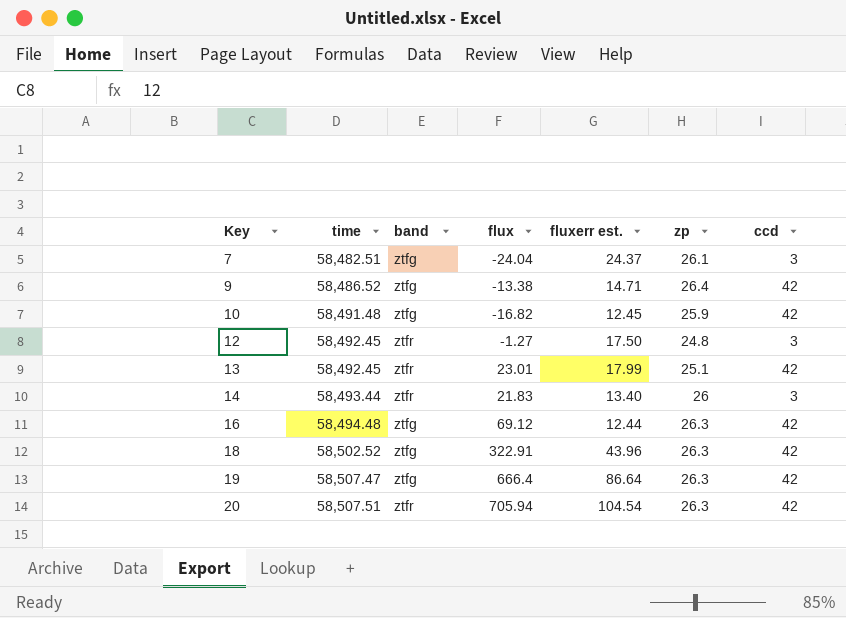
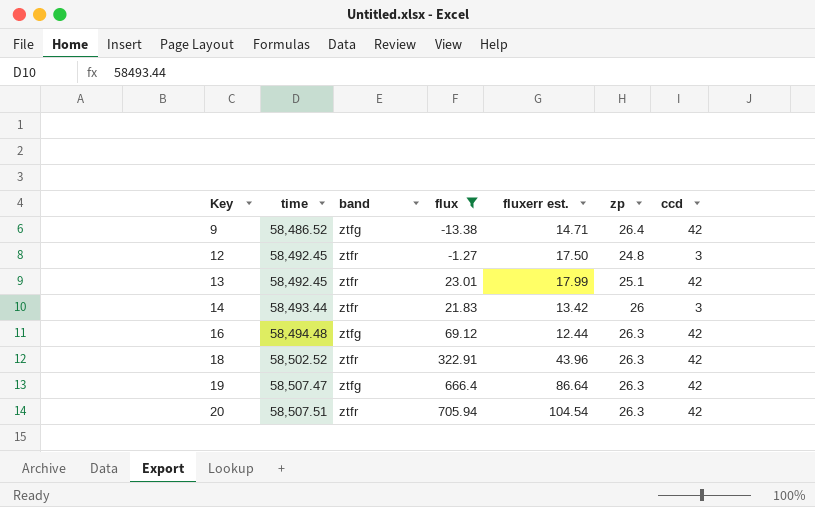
filter: none -> flux >= -13.38
14 | fluxerr est.: 13.40 -> 13.42
18 | band: ztfg -> ztfr

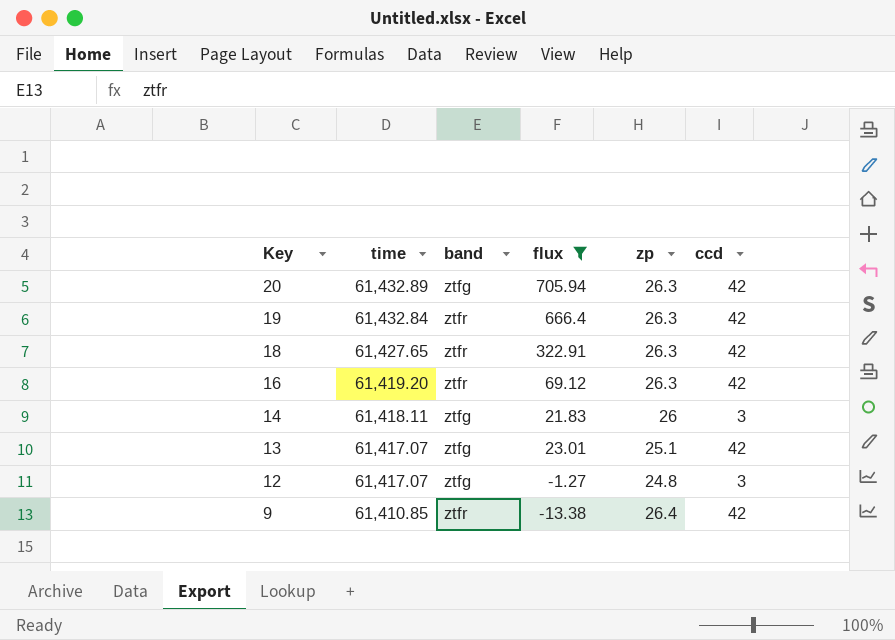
row order: Key ascending -> Key descending
column fluxerr est. | position: 5 -> none
20 | time: 58,507.51 -> 61,432.89
20 | band: ztfr -> ztfg
19 | time: 58,507.47 -> 61,432.84
19 | band: ztfg -> ztfr
18 | time: 58,502.52 -> 61,427.65
16 | time: 58,494.48 -> 61,419.20
16 | band: ztfg -> ztfr
14 | time: 58,493.44 -> 61,418.11
14 | band: ztfr -> ztfg
13 | time: 58,492.45 -> 61,417.07
13 | band: ztfr -> ztfg
12 | time: 58,492.45 -> 61,417.07
12 | band: ztfr -> ztfg
9 | time: 58,486.52 -> 61,410.85
9 | band: ztfg -> ztfr

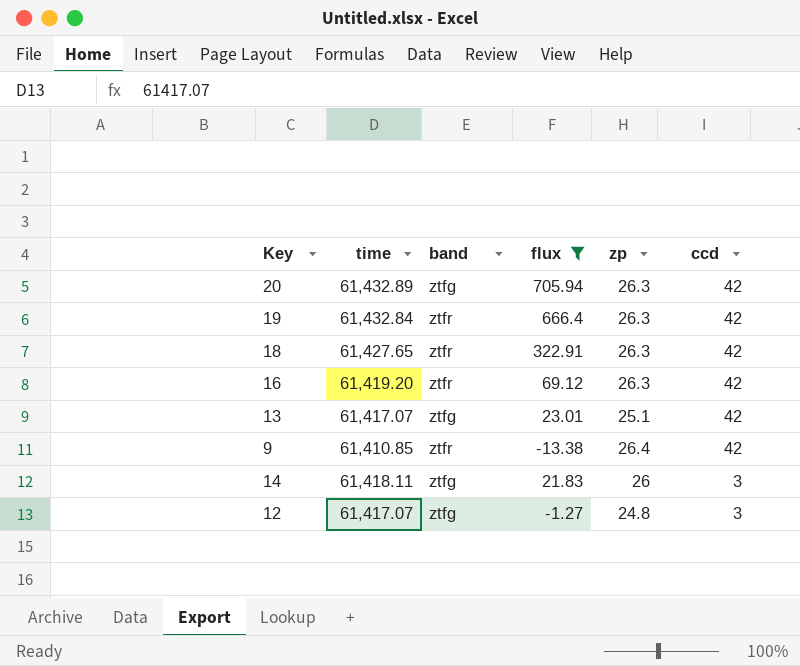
row order: Key descending -> ccd descending

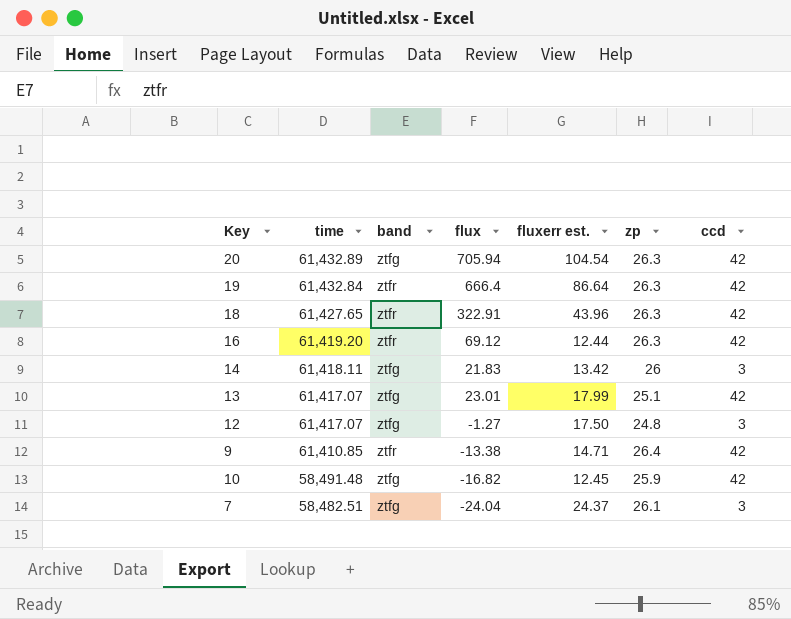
filter: flux >= -13.38 -> none
row order: ccd descending -> time descending
column fluxerr est. | position: none -> 5

